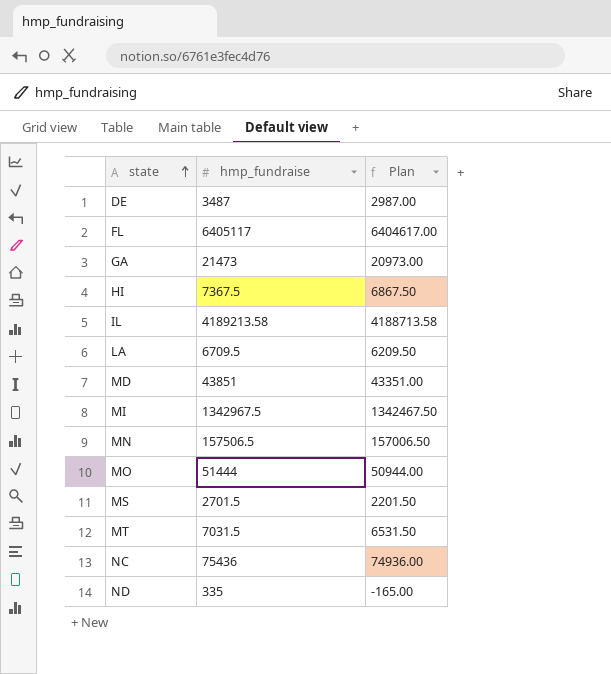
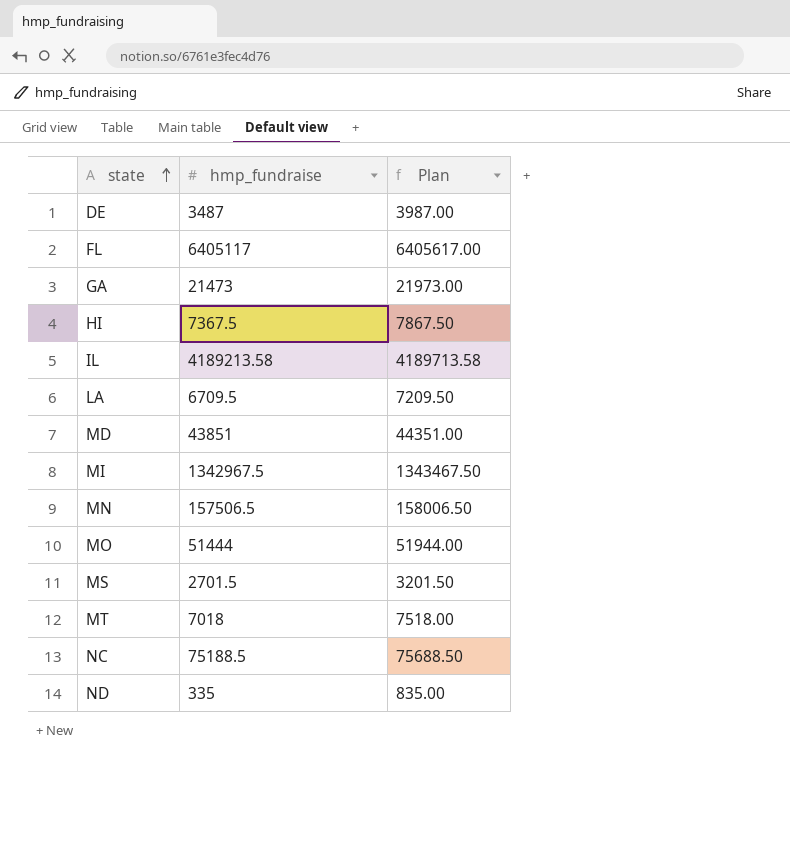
column Plan | formula: [hmp_fundraise] - 500 -> [hmp_fundraise] + 500
MT | hmp_fundraise: 7031.5 -> 7018
NC | hmp_fundraise: 75436 -> 75188.5

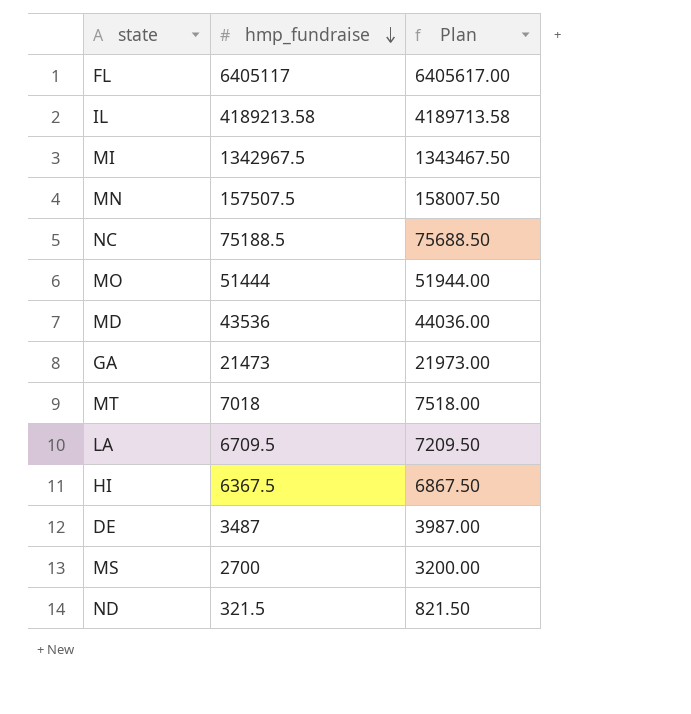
row order: state ascending -> hmp_fundraise descending
MN | hmp_fundraise: 157506.5 -> 157507.5
MN | Plan: 158006.50 -> 158007.50
MD | hmp_fundraise: 43851 -> 43536
MD | Plan: 44351.00 -> 44036.00
HI | hmp_fundraise: 7367.5 -> 6367.5
HI | Plan: 7867.50 -> 6867.50
MS | hmp_fundraise: 2701.5 -> 2700
MS | Plan: 3201.50 -> 3200.00
ND | hmp_fundraise: 335 -> 321.5
ND | Plan: 835.00 -> 821.50

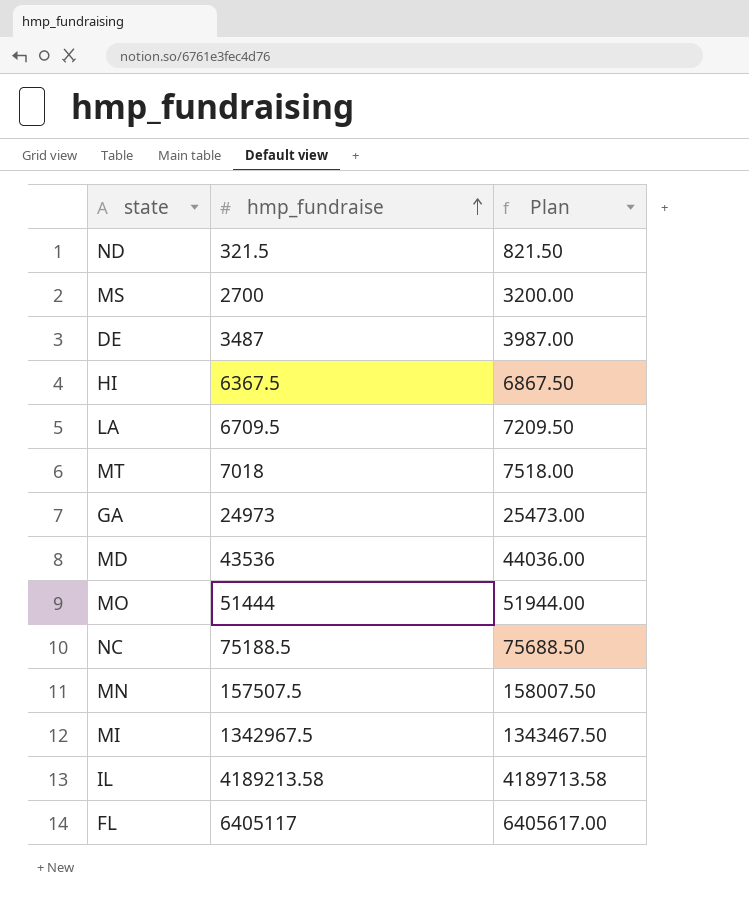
row order: hmp_fundraise descending -> hmp_fundraise ascending
GA | hmp_fundraise: 21473 -> 24973
GA | Plan: 21973.00 -> 25473.00

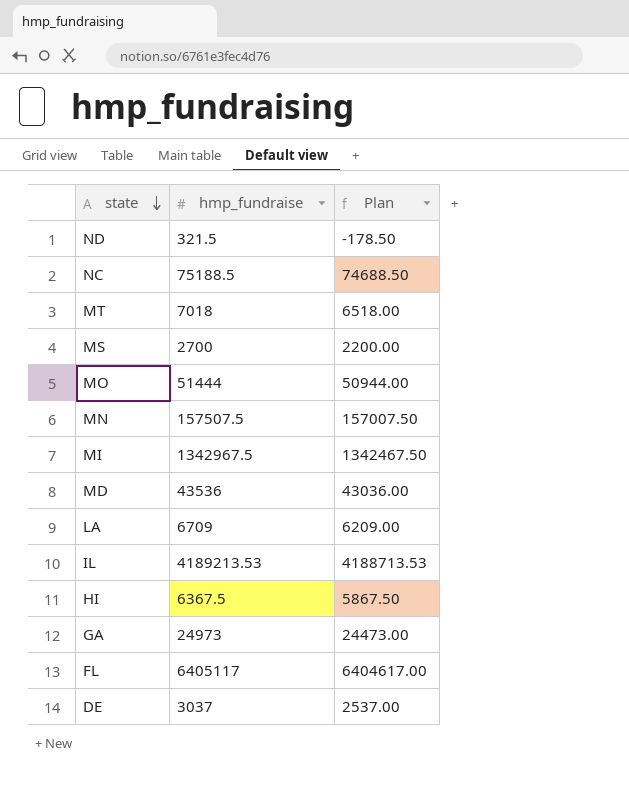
row order: hmp_fundraise ascending -> state descending
column Plan | formula: [hmp_fundraise] + 500 -> [hmp_fundraise] - 500
LA | hmp_fundraise: 6709.5 -> 6709
IL | hmp_fundraise: 4189213.58 -> 4189213.53
DE | hmp_fundraise: 3487 -> 3037

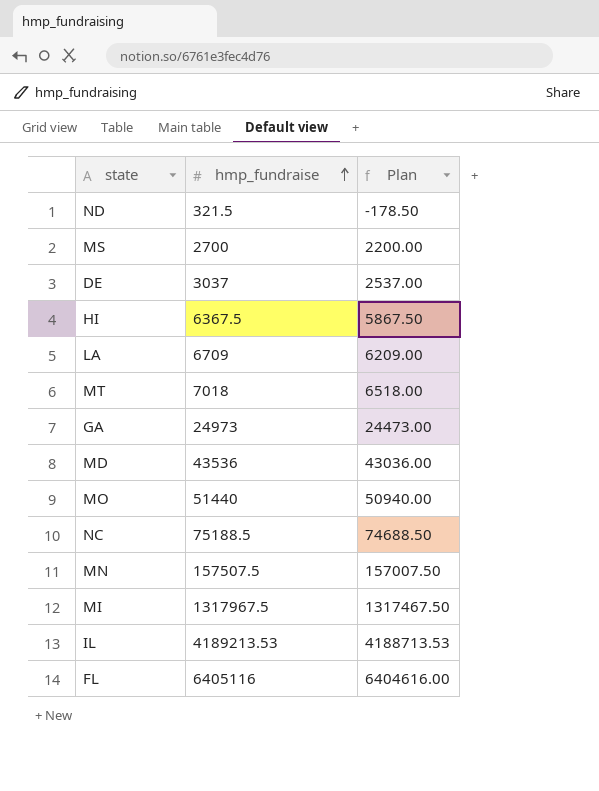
row order: state descending -> hmp_fundraise ascending
MO | hmp_fundraise: 51444 -> 51440
MO | Plan: 50944.00 -> 50940.00
MI | hmp_fundraise: 1342967.5 -> 1317967.5
MI | Plan: 1342467.50 -> 1317467.50
FL | hmp_fundraise: 6405117 -> 6405116
FL | Plan: 6404617.00 -> 6404616.00

